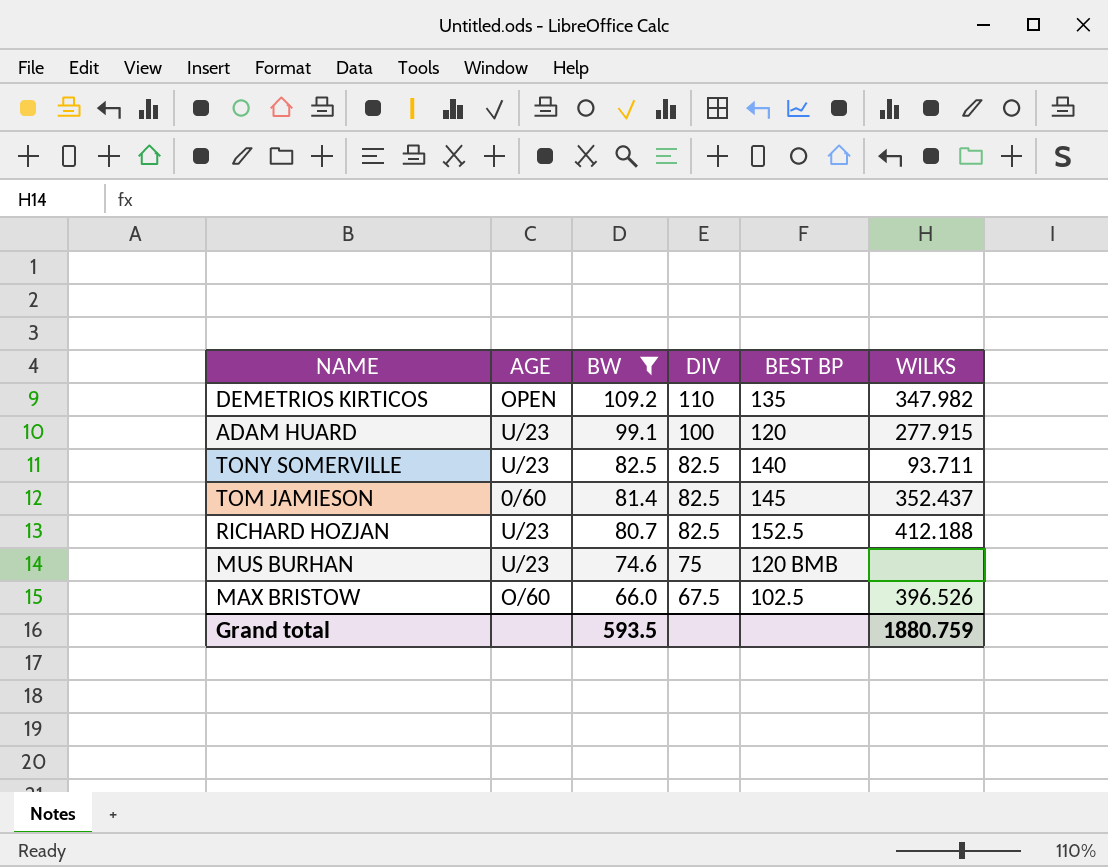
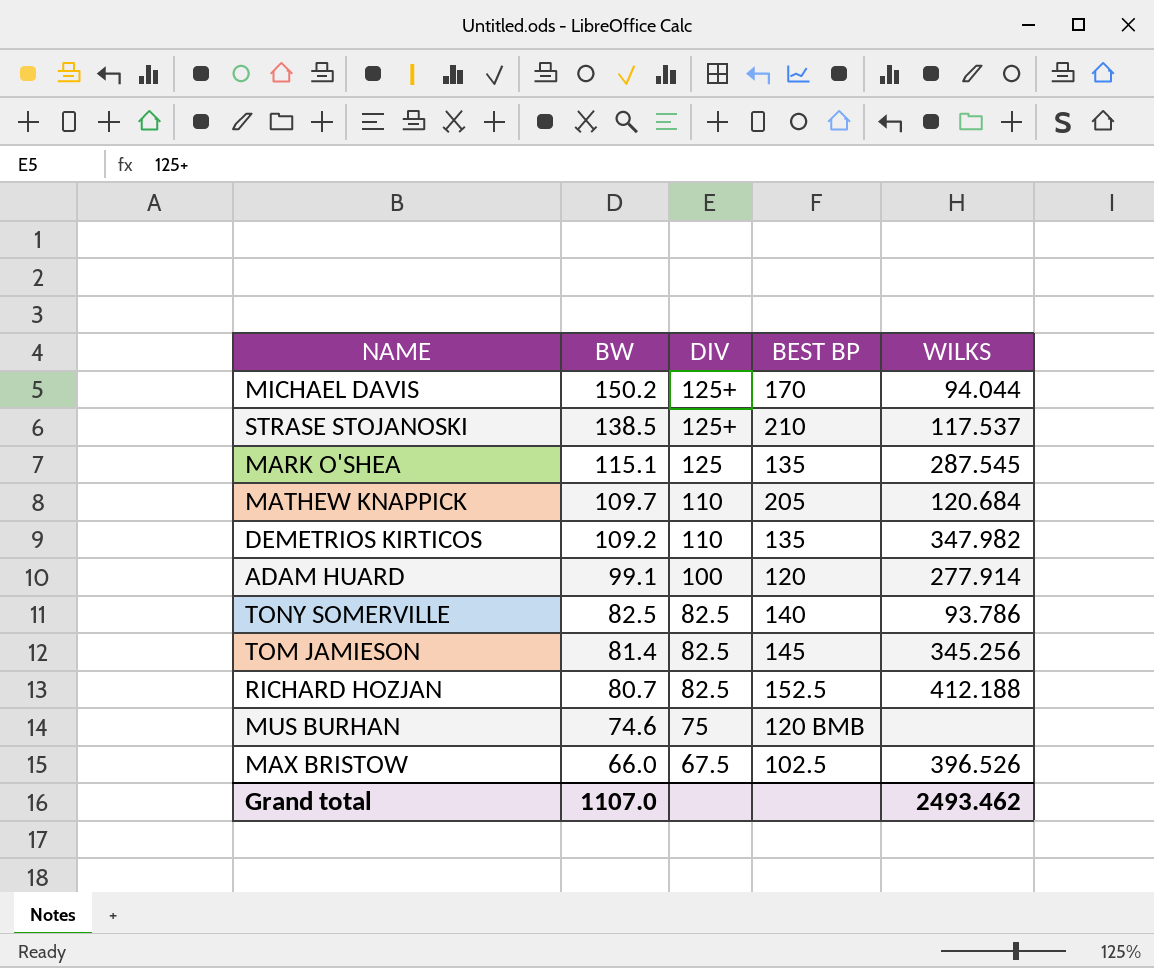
filter: BW <= 109.2 -> none
column AGE | position: 2 -> none
ADAM HUARD | WILKS: 277.915 -> 277.914
TONY SOMERVILLE | WILKS: 93.711 -> 93.786
TOM JAMIESON | WILKS: 352.437 -> 345.256
Grand total | BW: 593.5 -> 1107.0
Grand total | WILKS: 1880.759 -> 2493.462

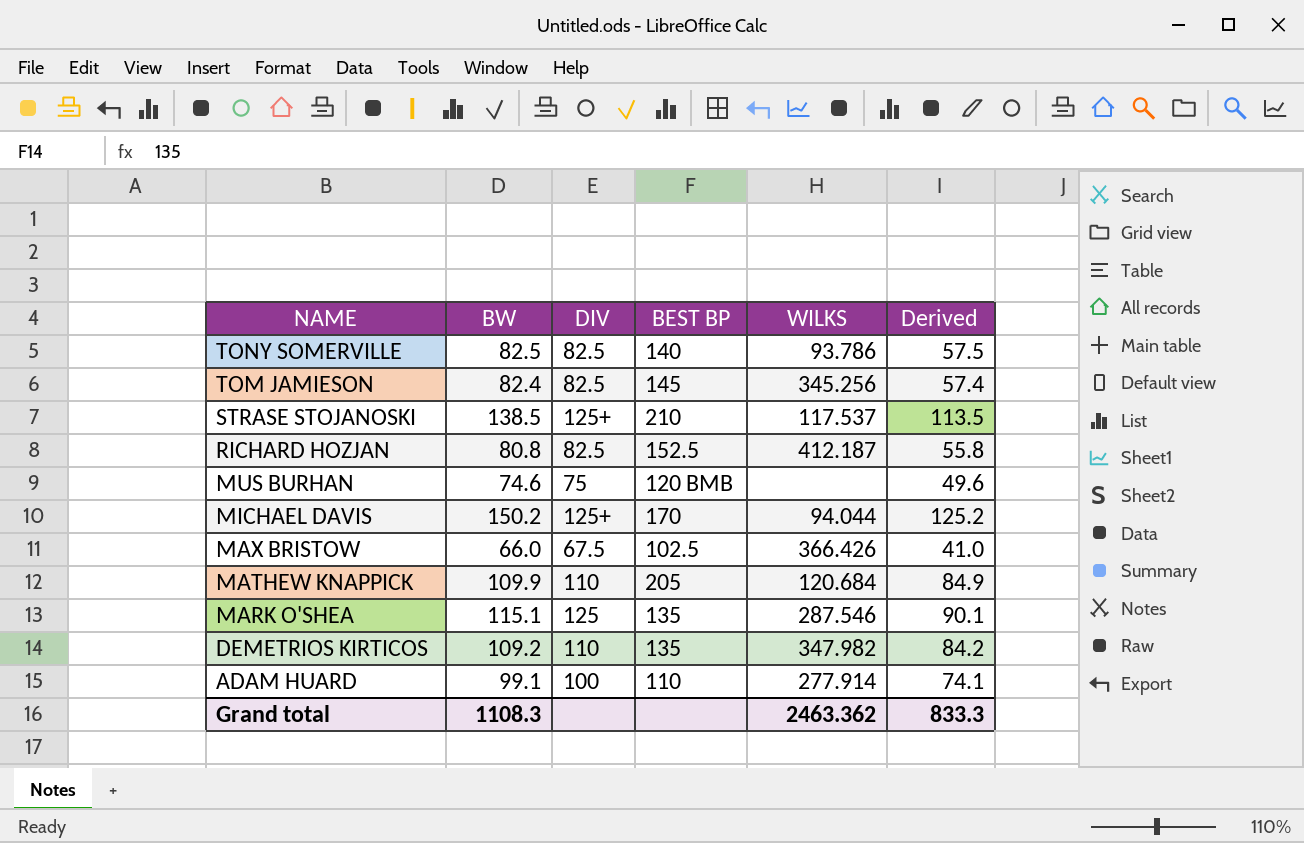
row order: BW descending -> NAME descending
column Derived | formula: none -> [BW] - 25
TOM JAMIESON | BW: 81.4 -> 82.4
RICHARD HOZJAN | BW: 80.7 -> 80.8
RICHARD HOZJAN | WILKS: 412.188 -> 412.187
MAX BRISTOW | WILKS: 396.526 -> 366.426
MATHEW KNAPPICK | BW: 109.7 -> 109.9
MARK O'SHEA | WILKS: 287.545 -> 287.546
ADAM HUARD | BEST BP: 120 -> 110
Grand total | BW: 1107.0 -> 1108.3
Grand total | WILKS: 2493.462 -> 2463.362

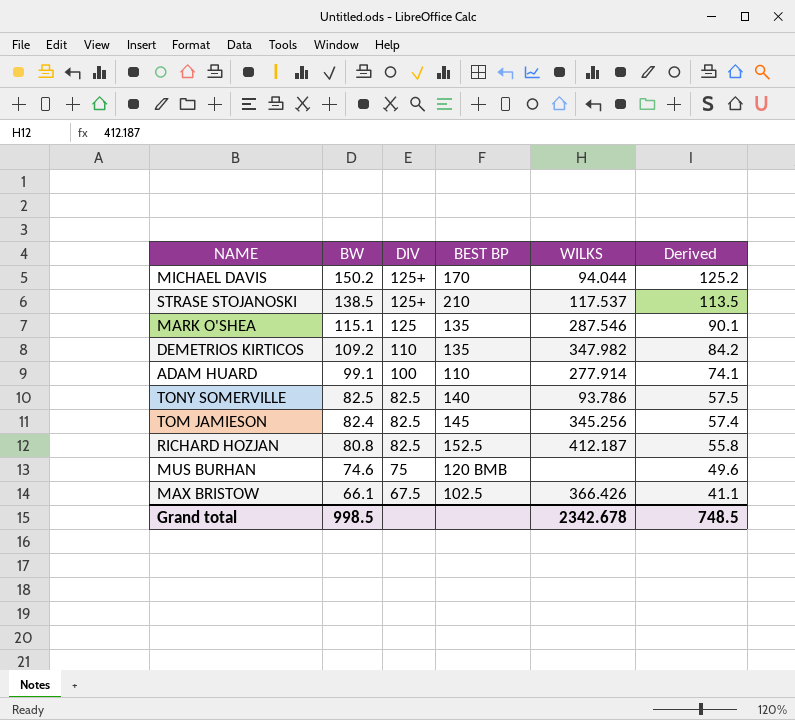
row order: NAME descending -> BW descending
row MATHEW KNAPPICK: 109.9 | 110 | 205 | 120.684 | 84.9 -> none
MAX BRISTOW | BW: 66.0 -> 66.1
MAX BRISTOW | Derived: 41.0 -> 41.1
Grand total | BW: 1108.3 -> 998.5
Grand total | WILKS: 2463.362 -> 2342.678
Grand total | Derived: 833.3 -> 748.5

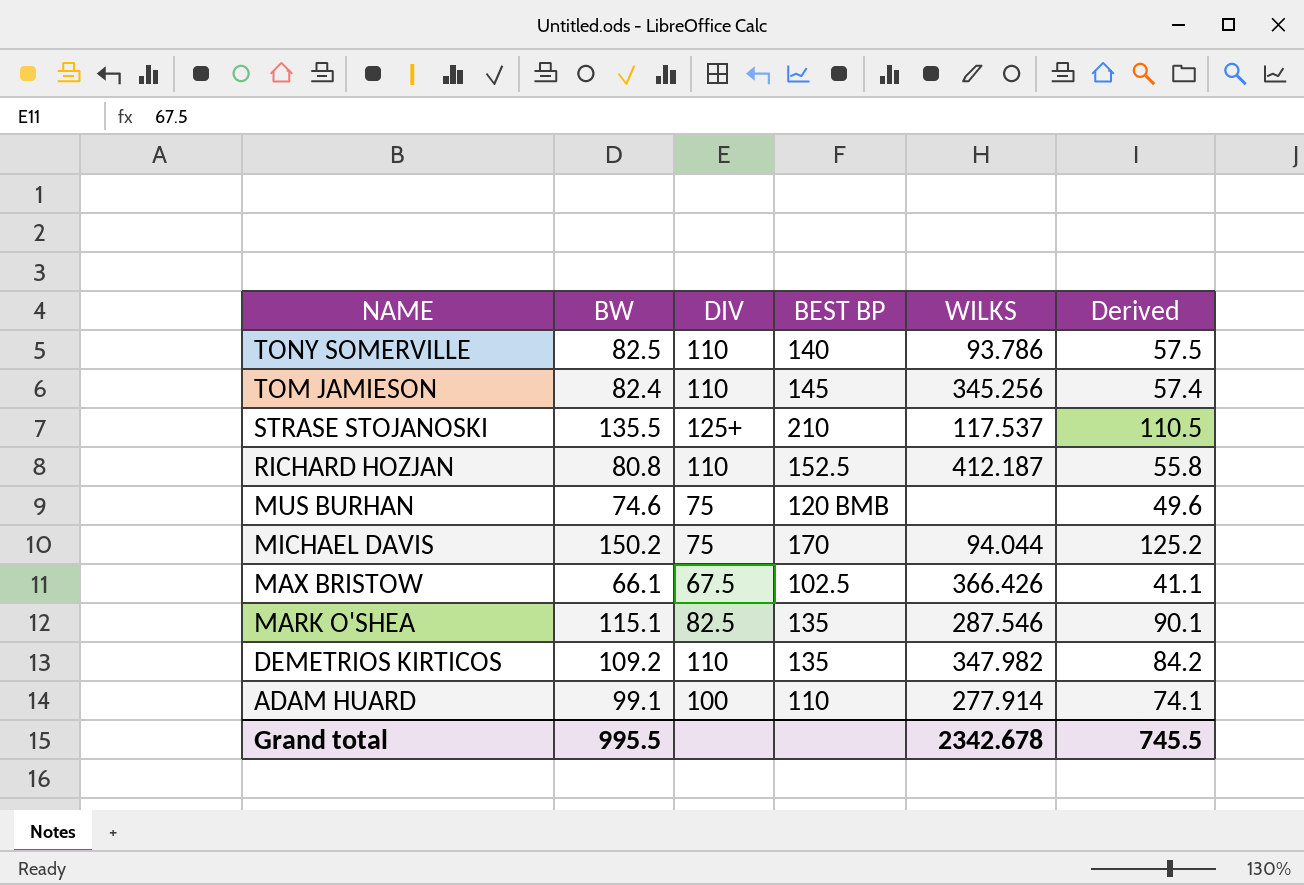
row order: BW descending -> NAME descending
TONY SOMERVILLE | DIV: 82.5 -> 110
TOM JAMIESON | DIV: 82.5 -> 110
STRASE STOJANOSKI | BW: 138.5 -> 135.5
STRASE STOJANOSKI | Derived: 113.5 -> 110.5
RICHARD HOZJAN | DIV: 82.5 -> 110
MICHAEL DAVIS | DIV: 125+ -> 75
MARK O'SHEA | DIV: 125 -> 82.5
Grand total | BW: 998.5 -> 995.5
Grand total | Derived: 748.5 -> 745.5

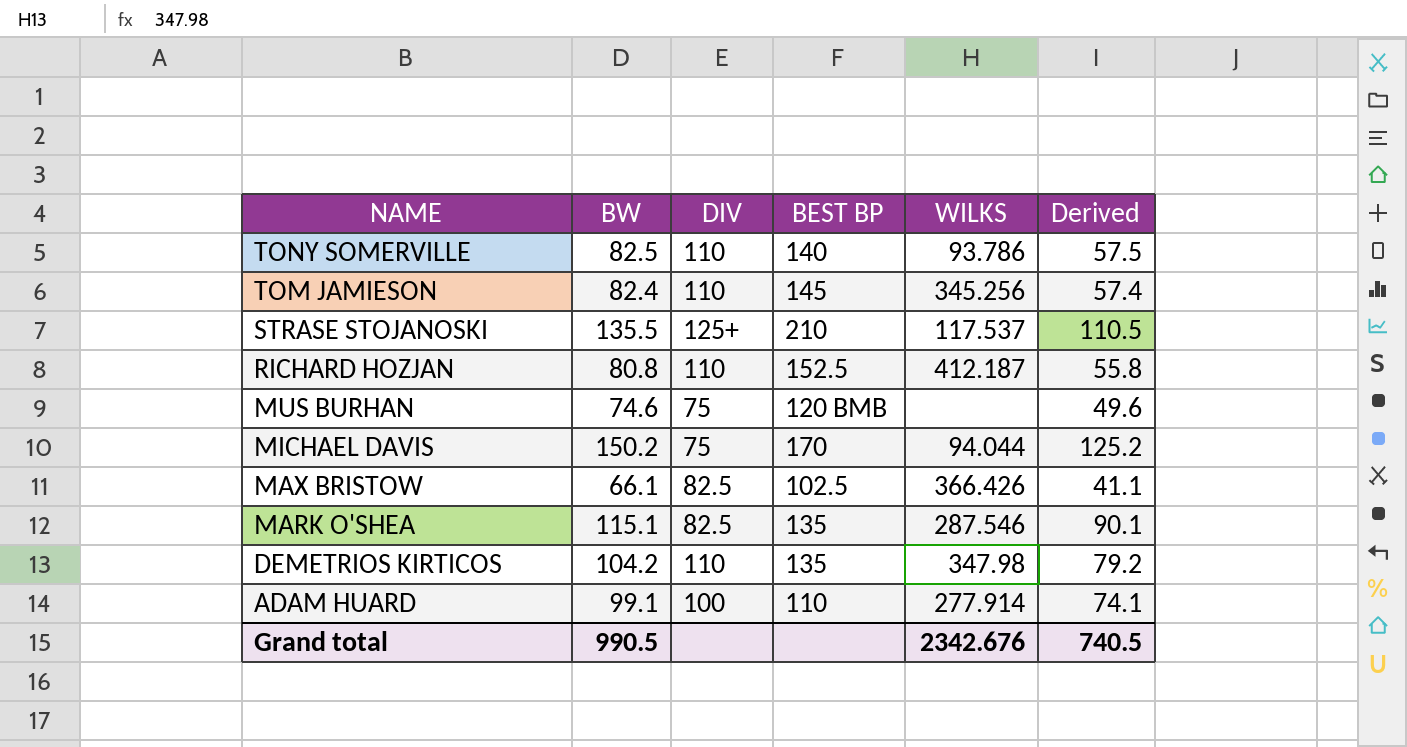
MAX BRISTOW | DIV: 67.5 -> 82.5
DEMETRIOS KIRTICOS | BW: 109.2 -> 104.2
DEMETRIOS KIRTICOS | WILKS: 347.982 -> 347.98
DEMETRIOS KIRTICOS | Derived: 84.2 -> 79.2
Grand total | BW: 995.5 -> 990.5
Grand total | WILKS: 2342.678 -> 2342.676
Grand total | Derived: 745.5 -> 740.5

